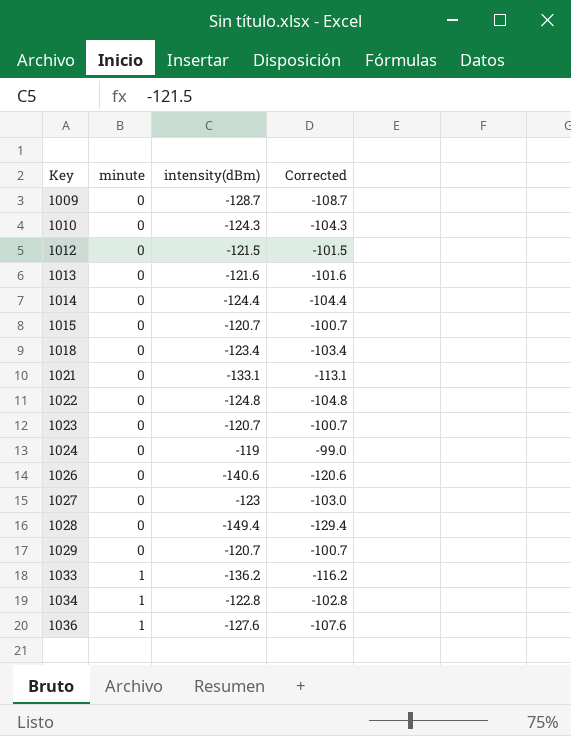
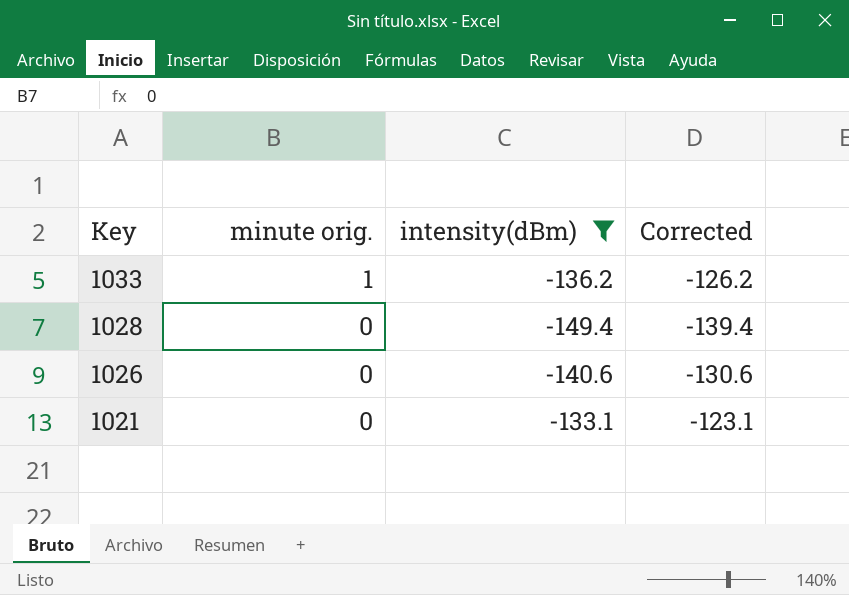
filter: none -> intensity(dBm) <= -133.1
row order: Key ascending -> Key descending
column name: minute -> minute orig.
column Corrected | formula: [intensity(dBm)] + 20 -> [intensity(dBm)] + 10

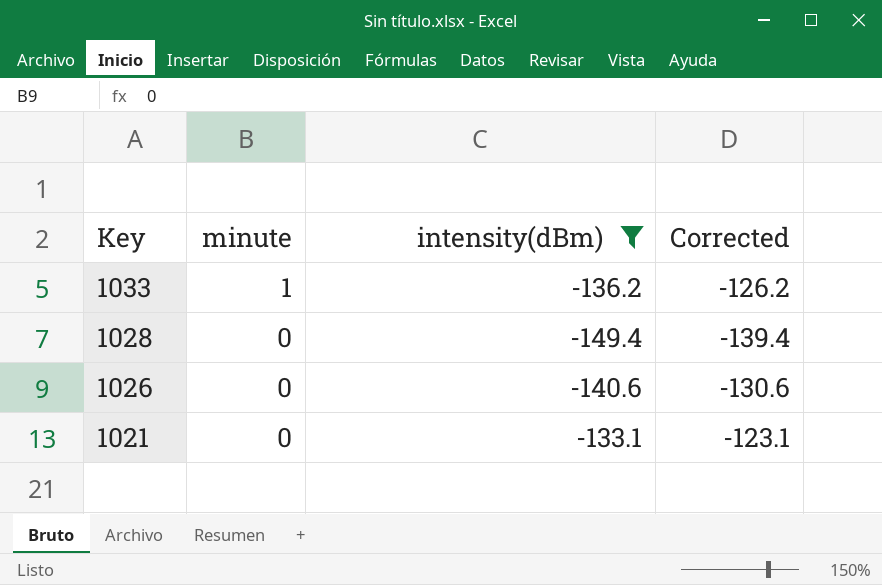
column name: minute orig. -> minute

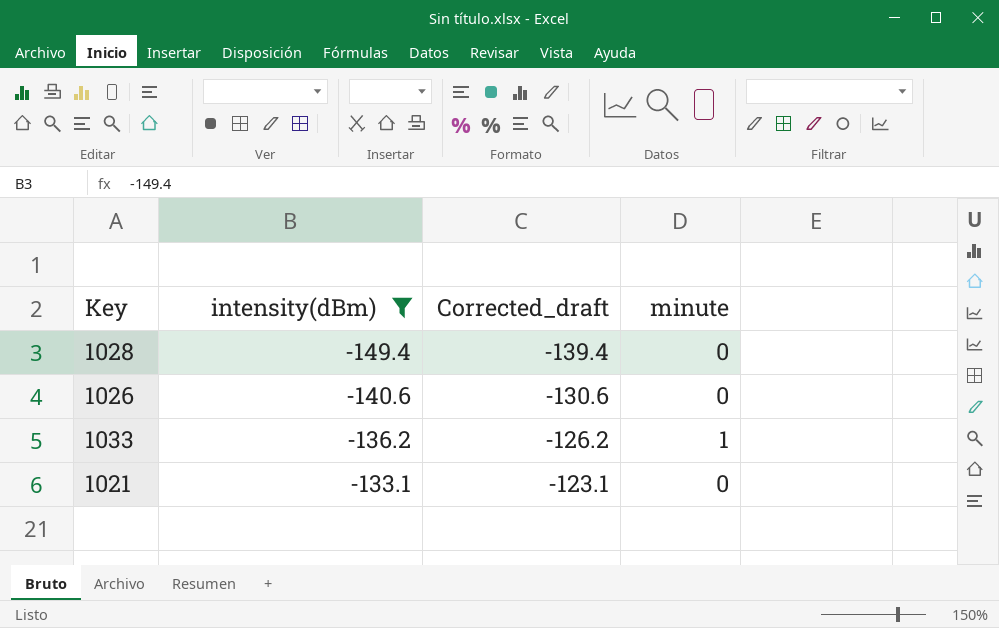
row order: Key descending -> intensity(dBm) ascending
column name: Corrected -> Corrected_draft
column minute | position: 2 -> 4

